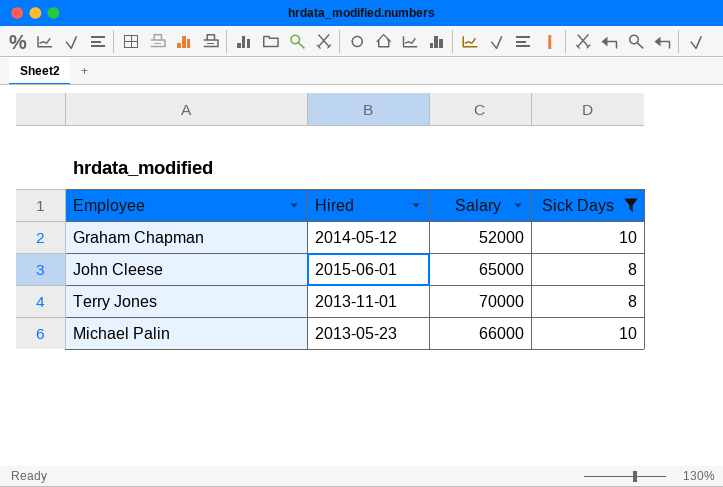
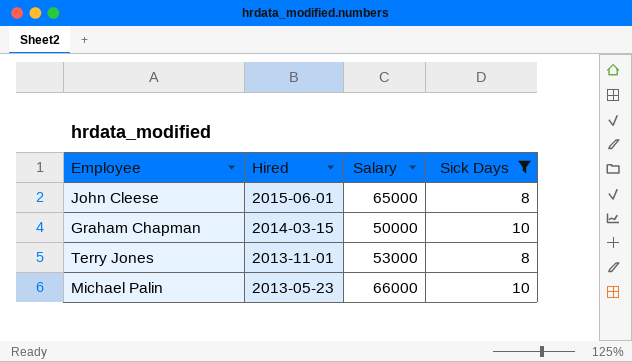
row order: none -> Hired descending
Graham Chapman | Hired: 2014-05-12 -> 2014-03-15
Graham Chapman | Salary: 52000 -> 50000
Terry Jones | Salary: 70000 -> 53000

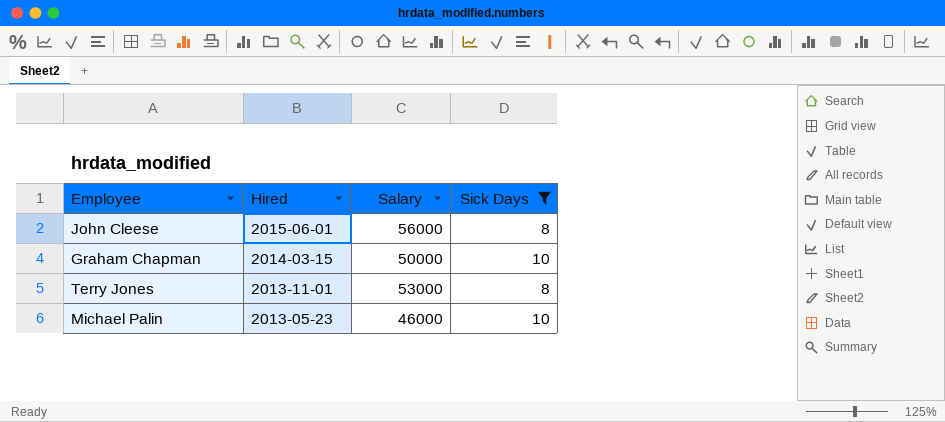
John Cleese | Salary: 65000 -> 56000
Michael Palin | Salary: 66000 -> 46000

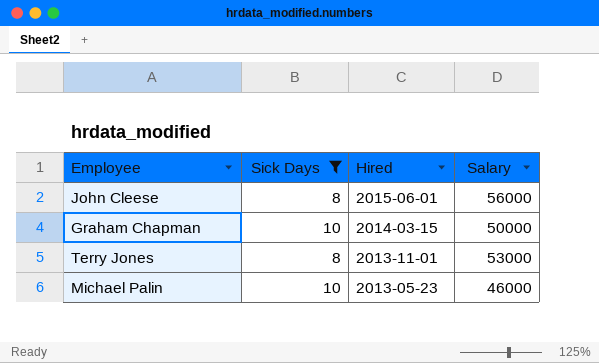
column Sick Days | position: 4 -> 2

